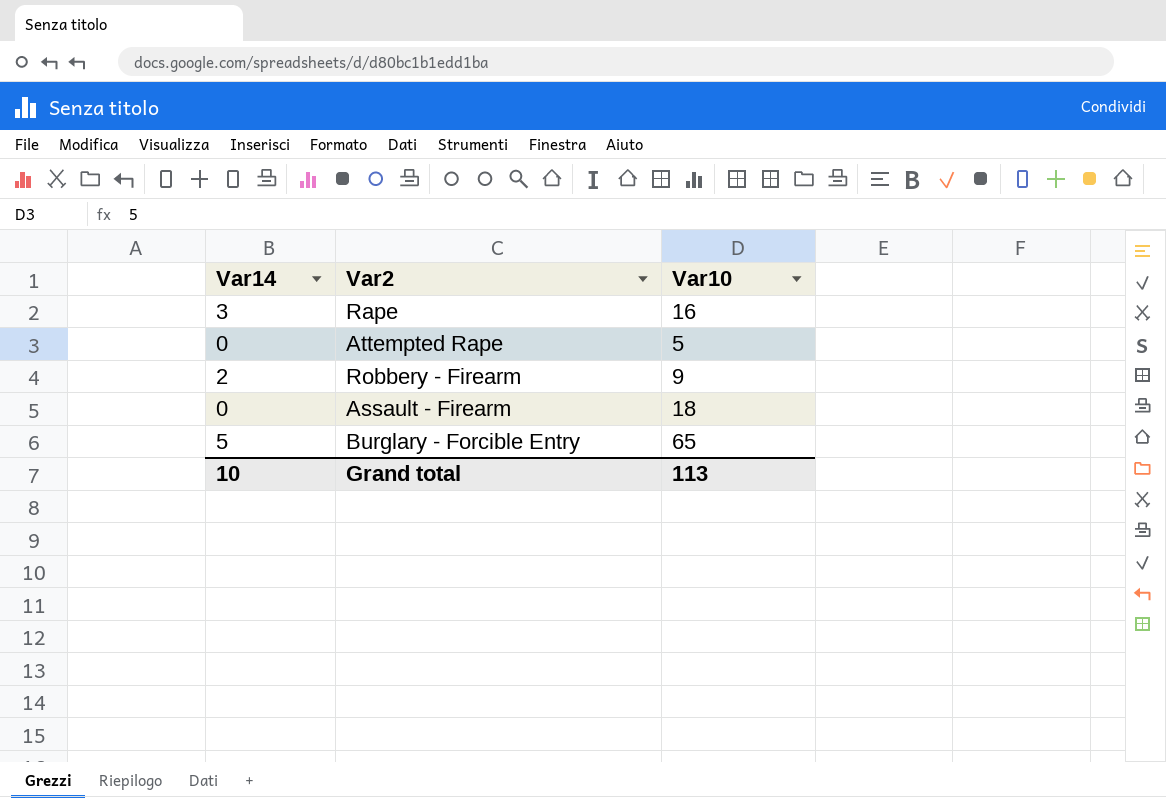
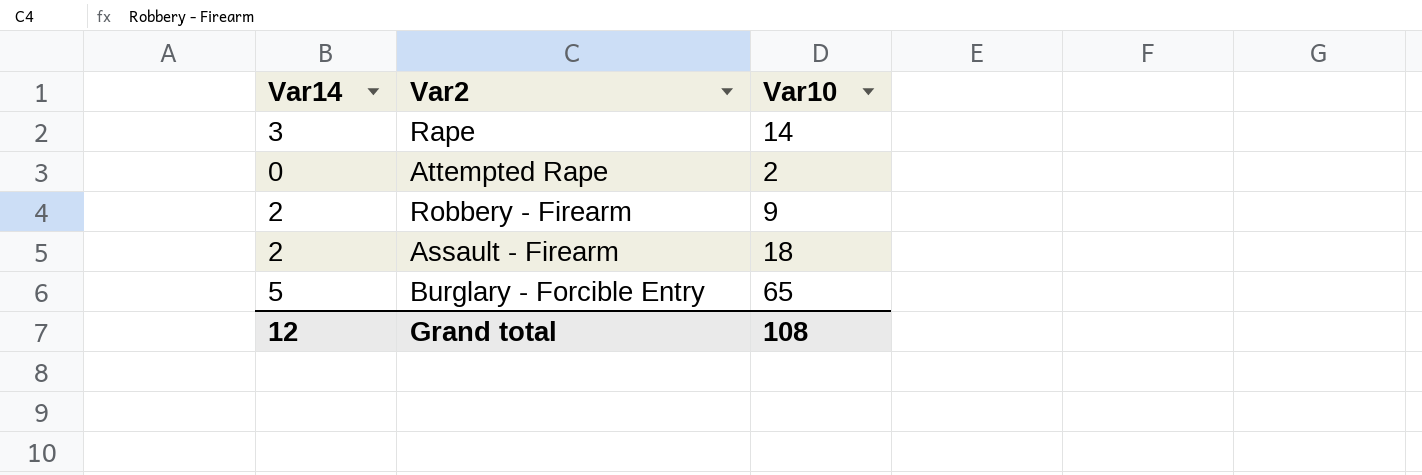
Rape | Var10: 16 -> 14
Attempted Rape | Var10: 5 -> 2
Assault - Firearm | Var14: 0 -> 2
Grand total | Var14: 10 -> 12
Grand total | Var10: 113 -> 108

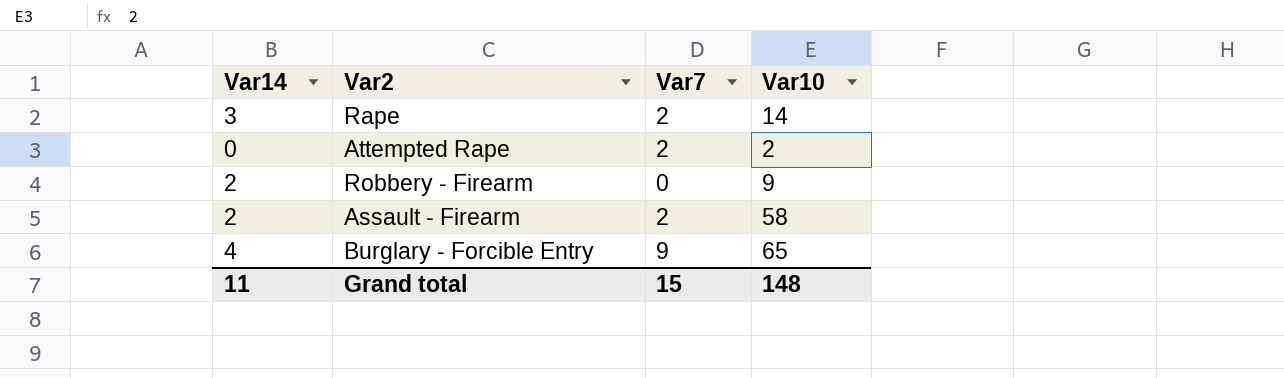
column Var7 | position: none -> 3
Assault - Firearm | Var10: 18 -> 58
Burglary - Forcible Entry | Var14: 5 -> 4
Grand total | Var14: 12 -> 11
Grand total | Var10: 108 -> 148

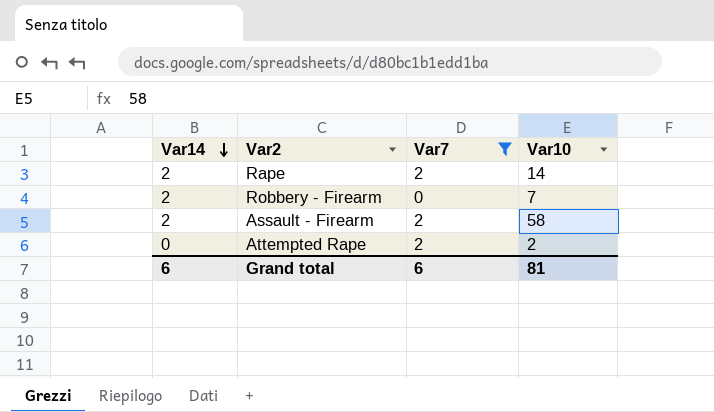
filter: none -> Var7 != 9
row order: none -> Var14 descending
Rape | Var14: 3 -> 2
Robbery - Firearm | Var10: 9 -> 7
Grand total | Var14: 11 -> 6
Grand total | Var7: 15 -> 6
Grand total | Var10: 148 -> 81

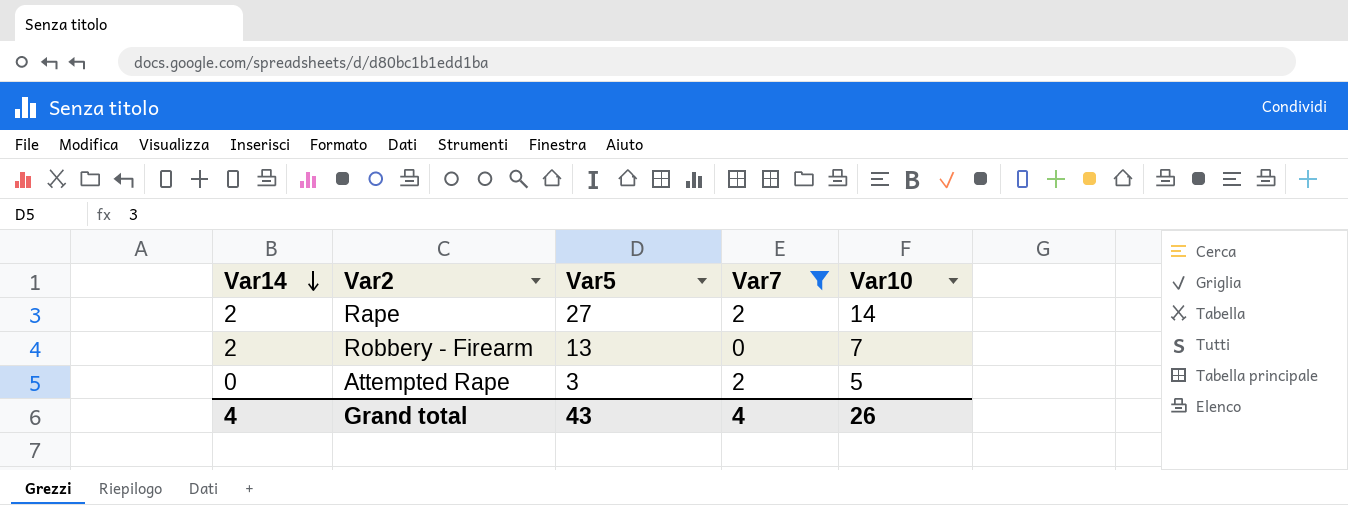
column Var5 | position: none -> 3
row Assault - Firearm: 2 | 2 | 58 -> none
Attempted Rape | Var10: 2 -> 5
Grand total | Var14: 6 -> 4
Grand total | Var7: 6 -> 4
Grand total | Var10: 81 -> 26

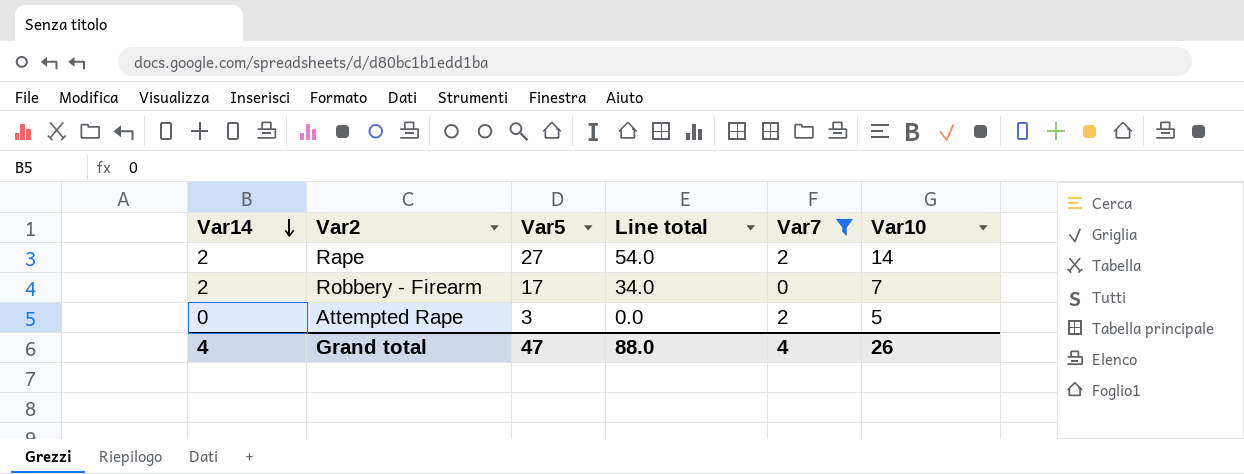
column Line total | formula: none -> [Var14] * [Var5]
Robbery - Firearm | Var5: 13 -> 17
Grand total | Var5: 43 -> 47

